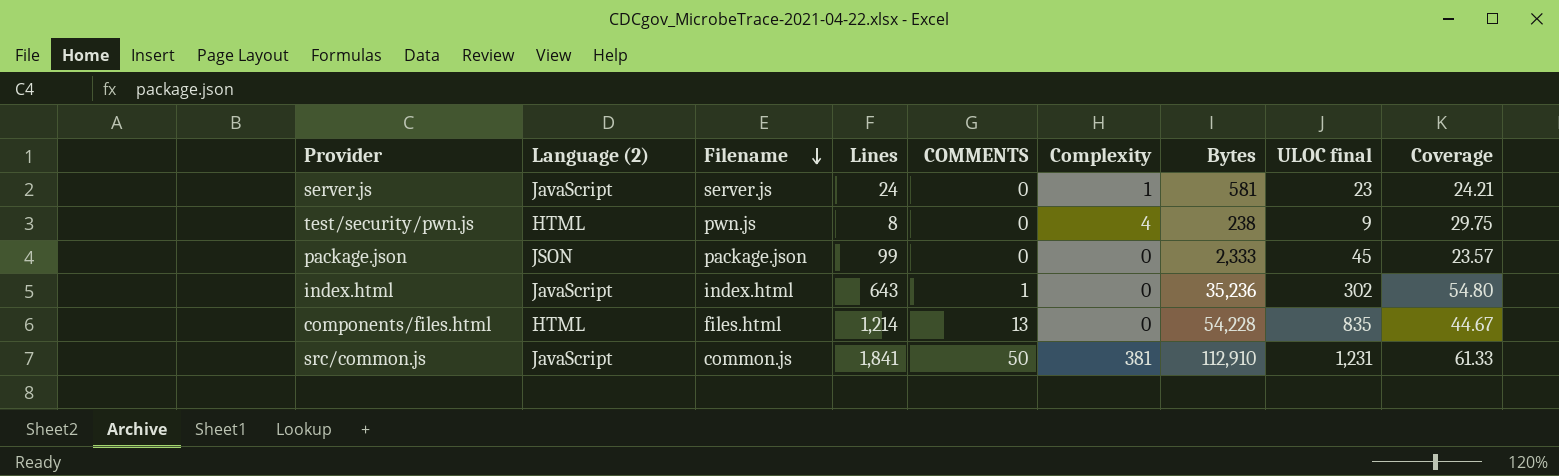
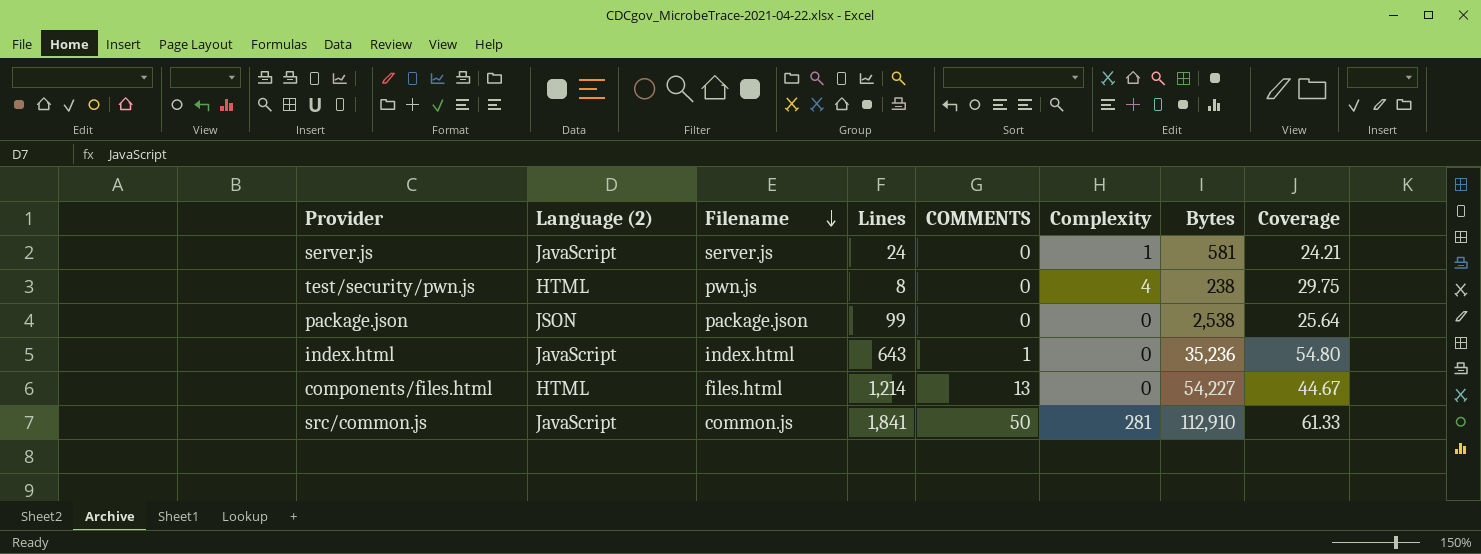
column ULOC final | position: 8 -> none
package.json | Bytes: 2,333 -> 2,538
package.json | Coverage: 23.57 -> 25.64
components/files.html | Bytes: 54,228 -> 54,227
src/common.js | Complexity: 381 -> 281

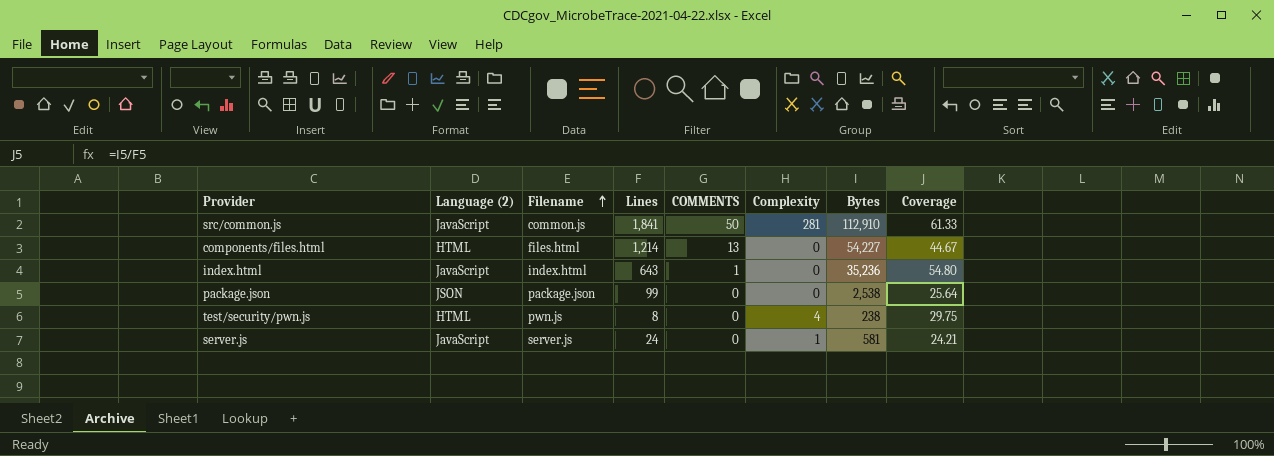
row order: Filename descending -> Filename ascending

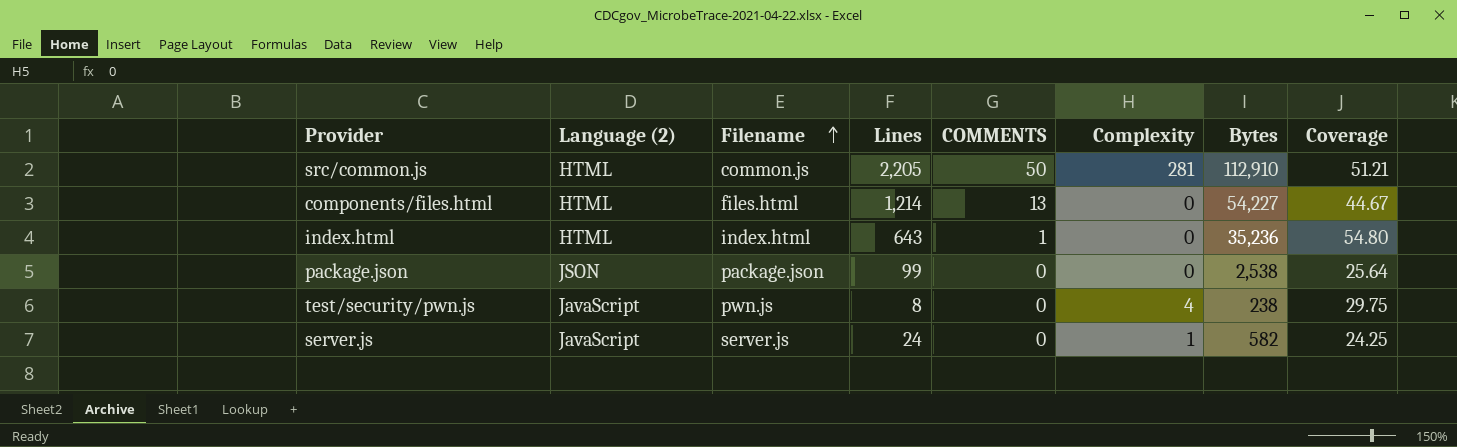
src/common.js | Language (2): JavaScript -> HTML
src/common.js | Lines: 1,841 -> 2,205
src/common.js | Coverage: 61.33 -> 51.21
index.html | Language (2): JavaScript -> HTML
test/security/pwn.js | Language (2): HTML -> JavaScript
server.js | Bytes: 581 -> 582
server.js | Coverage: 24.21 -> 24.25

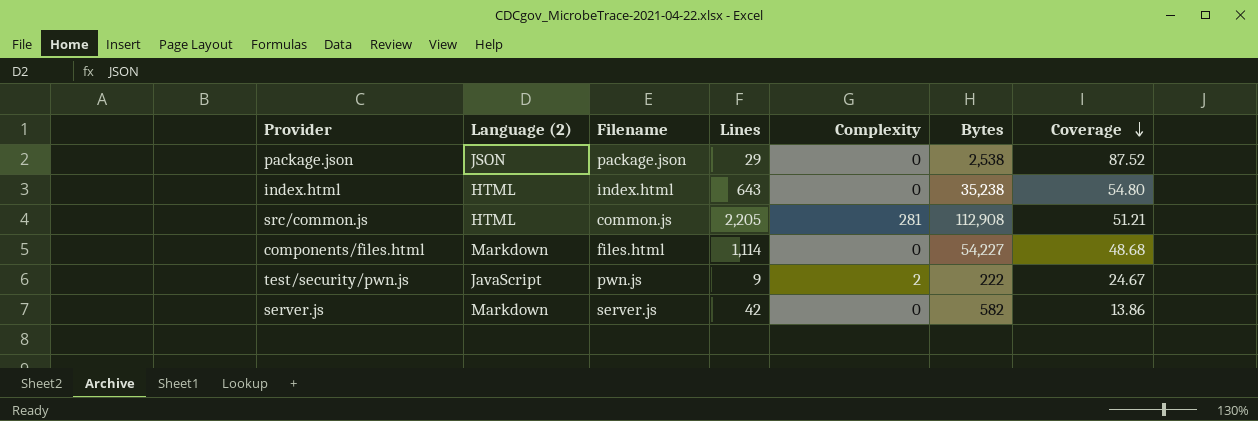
row order: Filename ascending -> Coverage descending
column COMMENTS | position: 5 -> none
package.json | Lines: 99 -> 29
package.json | Coverage: 25.64 -> 87.52
index.html | Bytes: 35,236 -> 35,238
src/common.js | Bytes: 112,910 -> 112,908
components/files.html | Language (2): HTML -> Markdown
components/files.html | Lines: 1,214 -> 1,114
components/files.html | Coverage: 44.67 -> 48.68
test/security/pwn.js | Lines: 8 -> 9
test/security/pwn.js | Complexity: 4 -> 2
test/security/pwn.js | Bytes: 238 -> 222
test/security/pwn.js | Coverage: 29.75 -> 24.67
server.js | Language (2): JavaScript -> Markdown
server.js | Lines: 24 -> 42
server.js | Complexity: 1 -> 0
server.js | Coverage: 24.25 -> 13.86

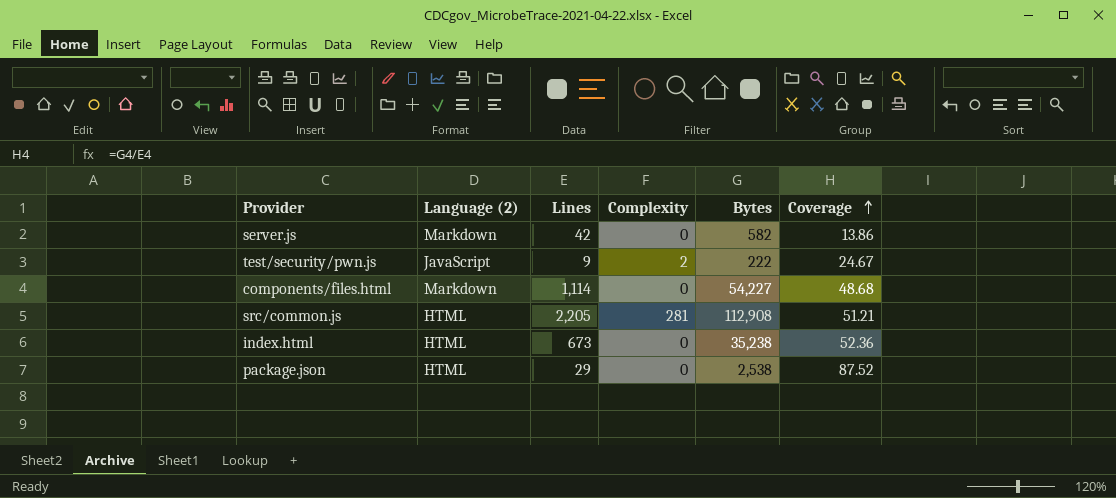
row order: Coverage descending -> Coverage ascending
column Filename | position: 3 -> none
index.html | Lines: 643 -> 673
index.html | Coverage: 54.80 -> 52.36
package.json | Language (2): JSON -> HTML

